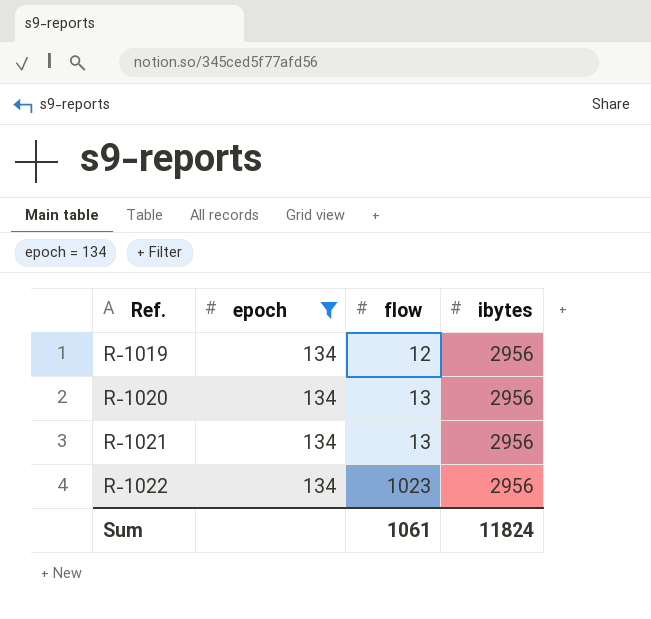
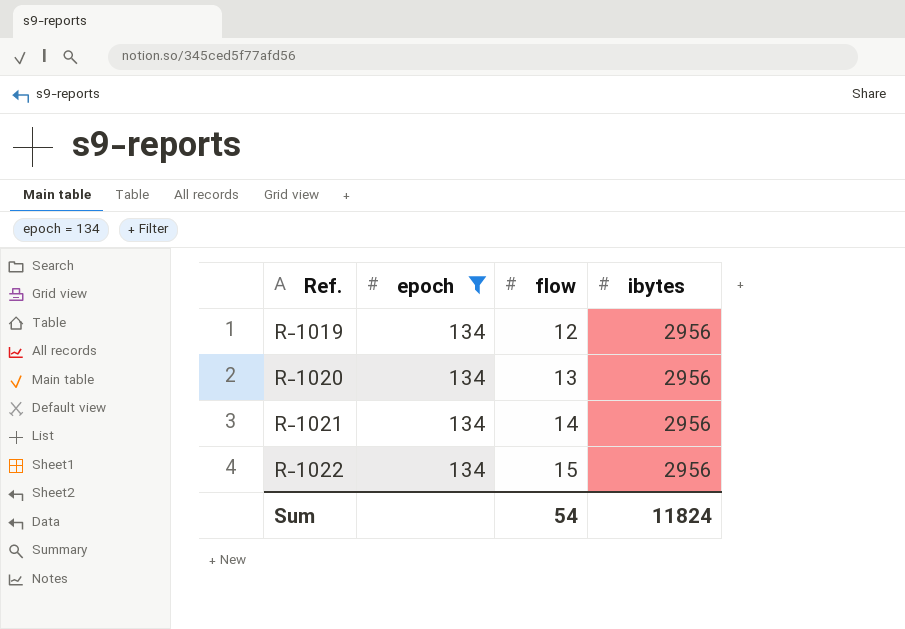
R-1021 | flow: 13 -> 14
R-1022 | flow: 1023 -> 15
Sum | flow: 1061 -> 54

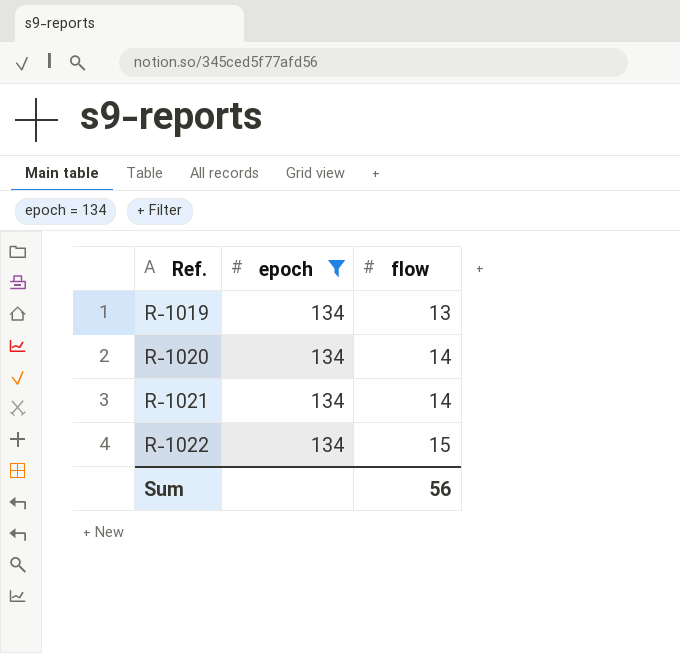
column ibytes | position: 4 -> none
R-1019 | flow: 12 -> 13
R-1020 | flow: 13 -> 14
Sum | flow: 54 -> 56

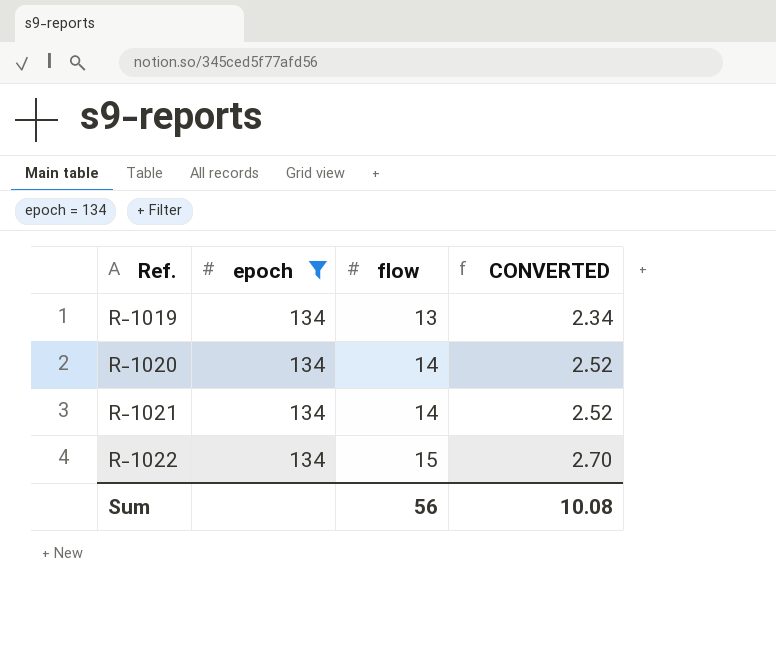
column CONVERTED | formula: none -> [flow] * 0.18

